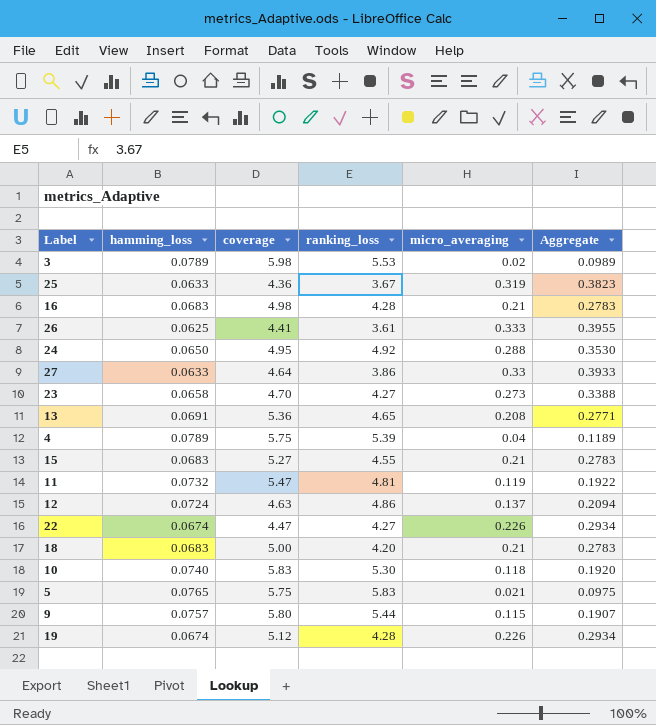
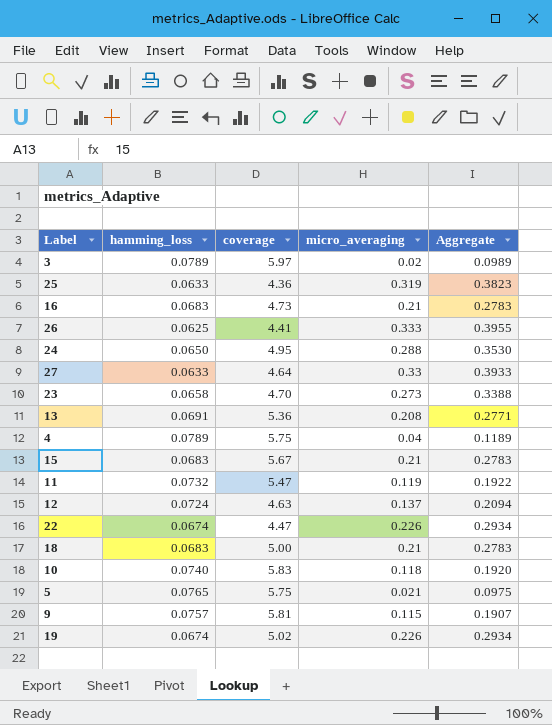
column ranking_loss | position: 4 -> none
3 | coverage: 5.98 -> 5.97
16 | coverage: 4.98 -> 4.73
15 | coverage: 5.27 -> 5.67
9 | coverage: 5.80 -> 5.81
19 | coverage: 5.12 -> 5.02

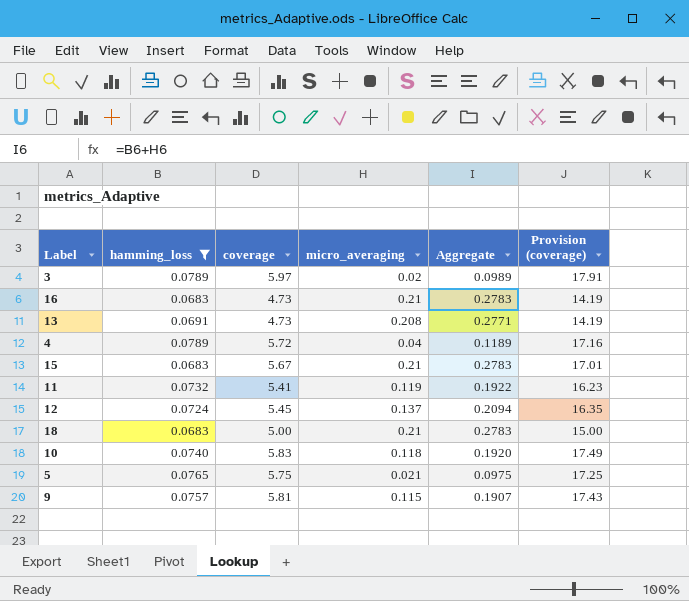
filter: none -> hamming_loss >= 0.0683
column Provision (coverage) | formula: none -> [coverage] * 3
13 | coverage: 5.36 -> 4.73
4 | coverage: 5.75 -> 5.72
11 | coverage: 5.47 -> 5.41
12 | coverage: 4.63 -> 5.45

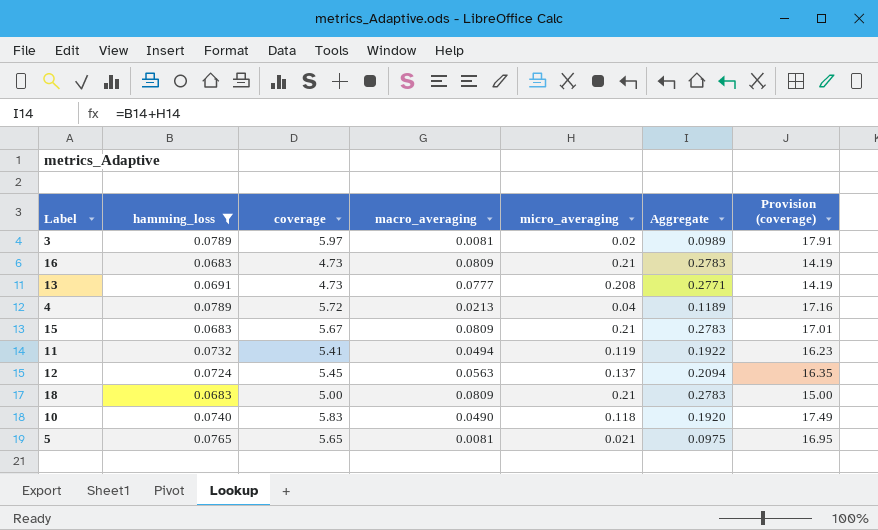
column macro_averaging | position: none -> 4
row 9: 0.0757 | 5.81 | 0.115 | 0.1907 | 17.43 -> none
5 | coverage: 5.75 -> 5.65
5 | Provision (coverage): 17.25 -> 16.95

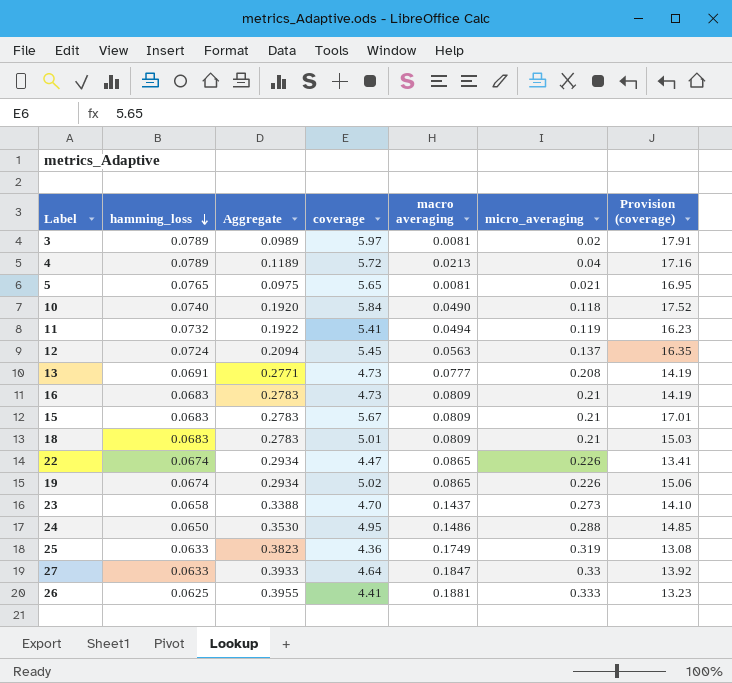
filter: hamming_loss >= 0.0683 -> none
row order: none -> hamming_loss descending
column Aggregate | position: 6 -> 3
column name: macro_averaging -> macro averaging
10 | coverage: 5.83 -> 5.84
10 | Provision (coverage): 17.49 -> 17.52
18 | coverage: 5.00 -> 5.01
18 | Provision (coverage): 15.00 -> 15.03

